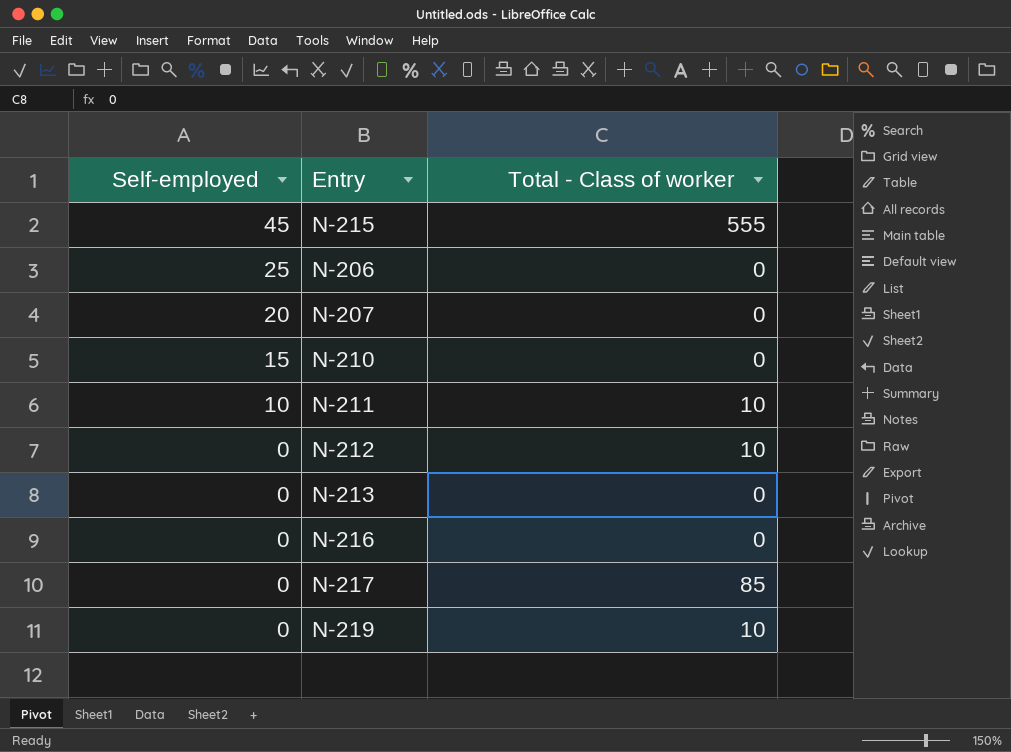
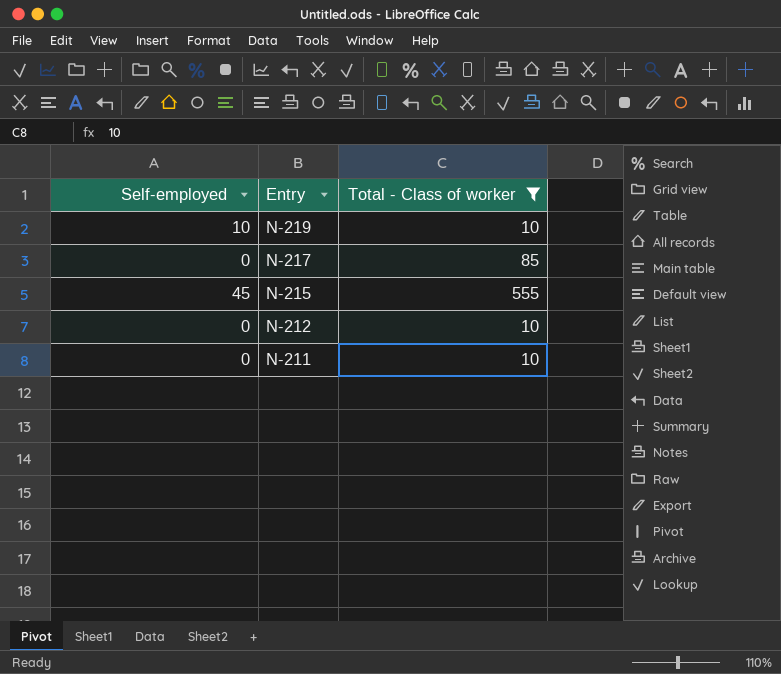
filter: none -> Total - Class of worker != 0
row order: Self-employed descending -> Entry descending
N-219 | Self-employed: 0 -> 10
N-211 | Self-employed: 10 -> 0

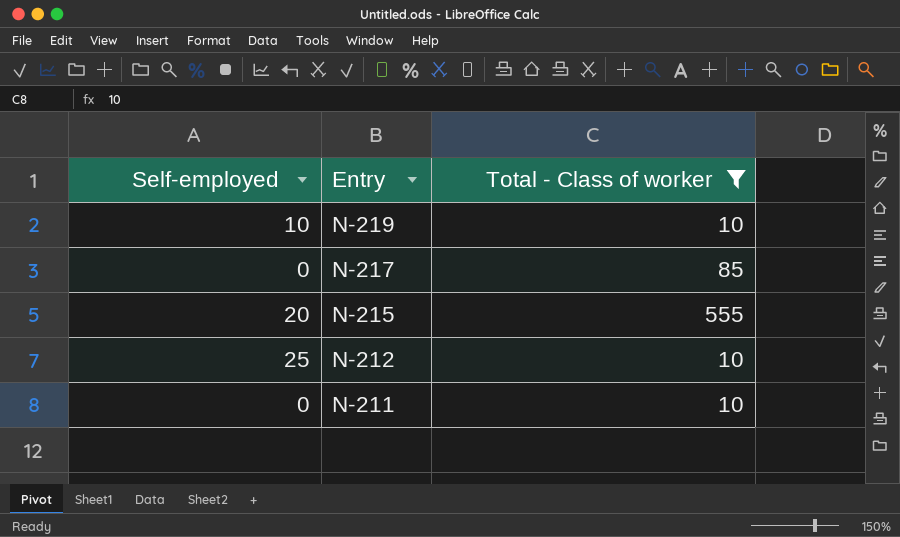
N-215 | Self-employed: 45 -> 20
N-212 | Self-employed: 0 -> 25

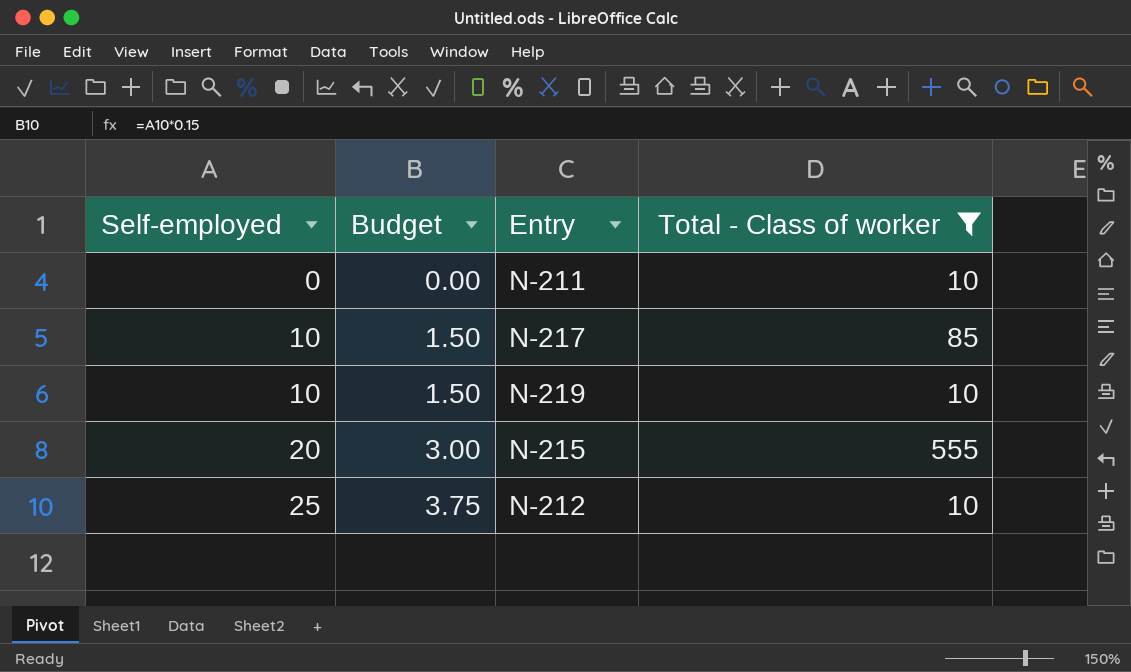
row order: Entry descending -> Self-employed ascending
column Budget | formula: none -> [Self-employed] * 0.15
N-217 | Self-employed: 0 -> 10

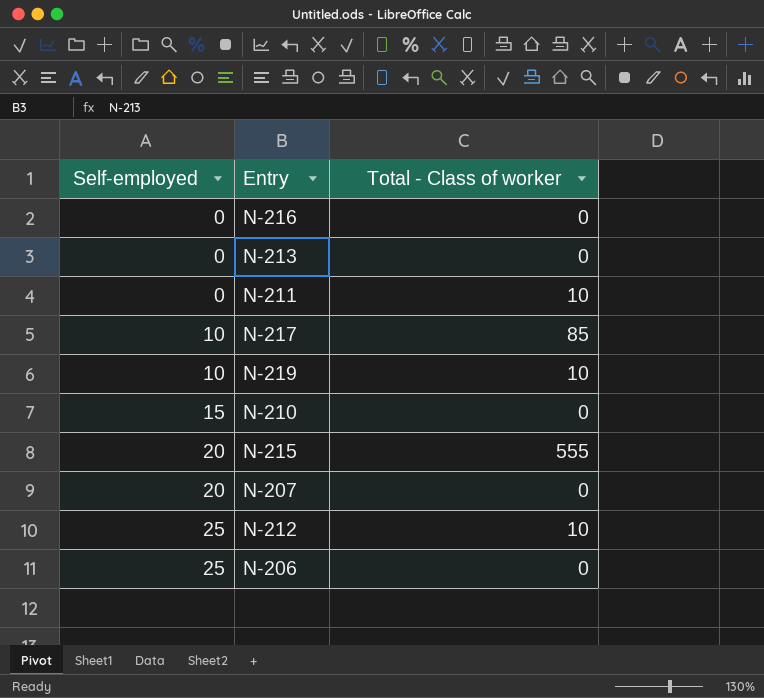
filter: Total - Class of worker != 0 -> none
column Budget | formula: [Self-employed] * 0.15 -> none

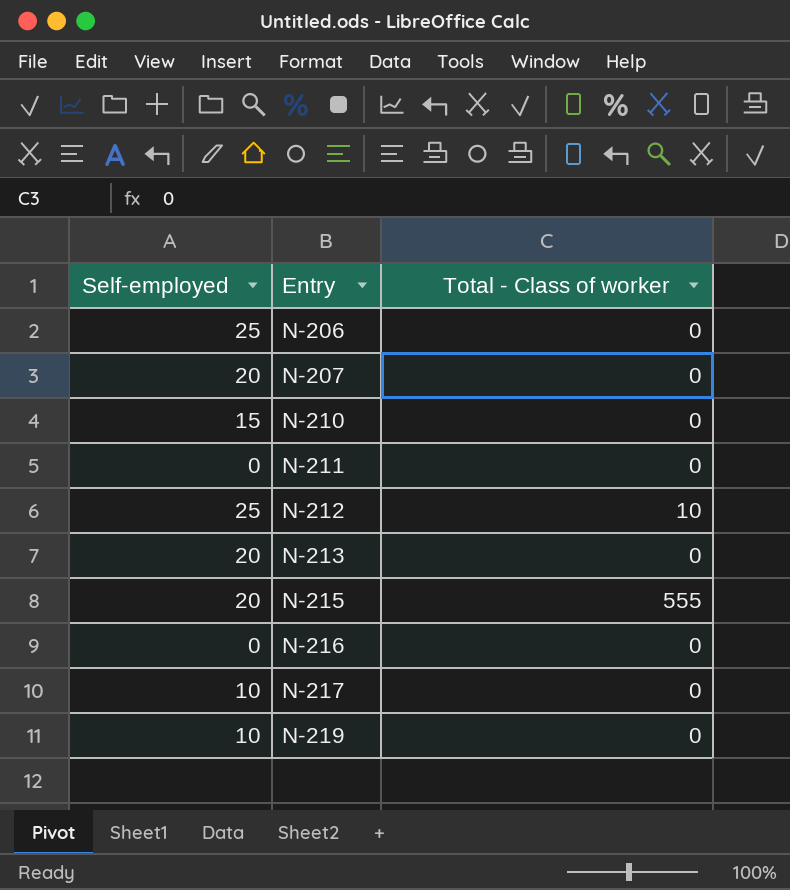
row order: Self-employed ascending -> Entry ascending
N-211 | Total - Class of worker: 10 -> 0
N-213 | Self-employed: 0 -> 20
N-217 | Total - Class of worker: 85 -> 0
N-219 | Total - Class of worker: 10 -> 0

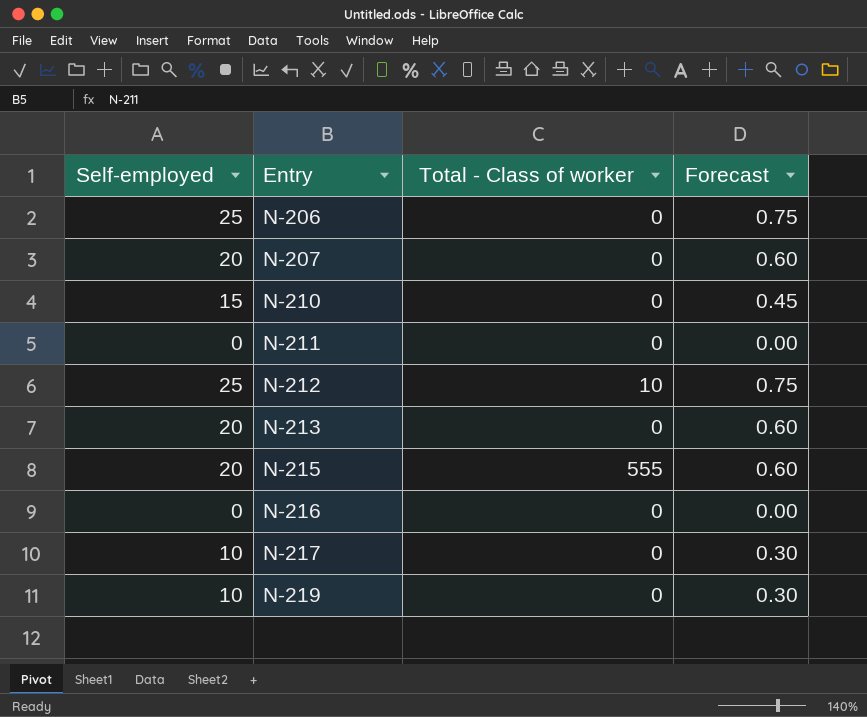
column Forecast | formula: none -> [Self-employed] * 0.03

